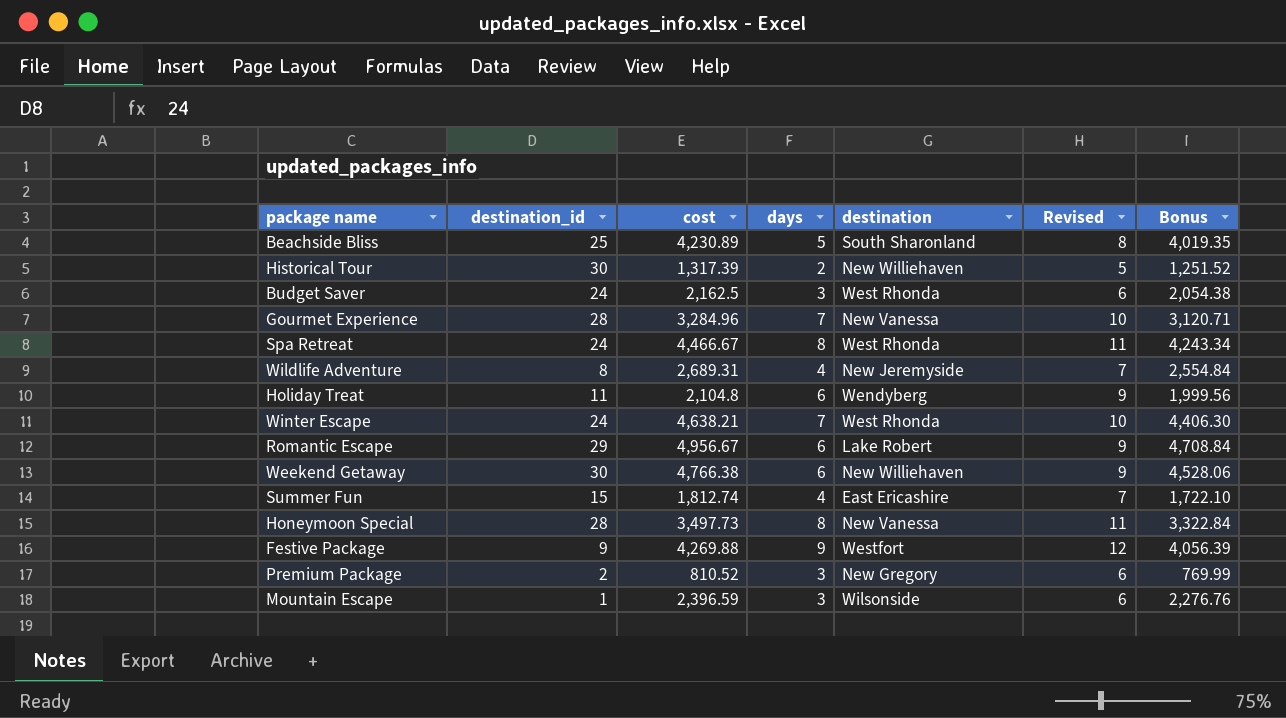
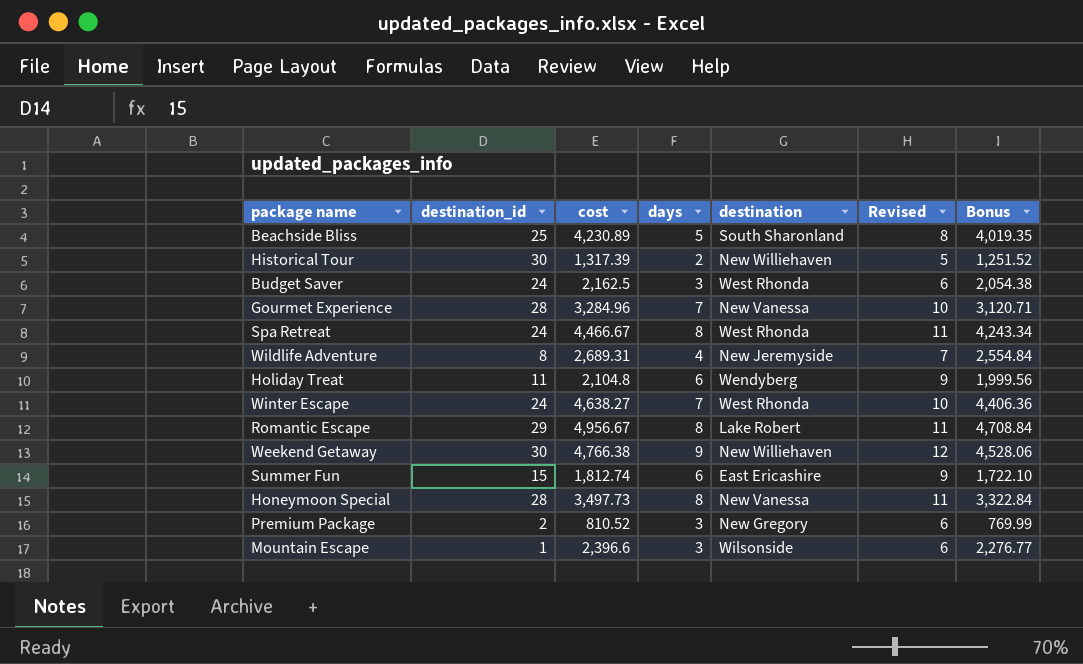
row Festive Package: 9 | 4,269.88 | 9 | Westfort | 12 | 4,056.39 -> none
Winter Escape | cost: 4,638.21 -> 4,638.27
Winter Escape | Bonus: 4,406.30 -> 4,406.36
Romantic Escape | days: 6 -> 8
Romantic Escape | Revised: 9 -> 11
Weekend Getaway | days: 6 -> 9
Weekend Getaway | Revised: 9 -> 12
Summer Fun | days: 4 -> 6
Summer Fun | Revised: 7 -> 9
Mountain Escape | cost: 2,396.59 -> 2,396.6
Mountain Escape | Bonus: 2,276.76 -> 2,276.77

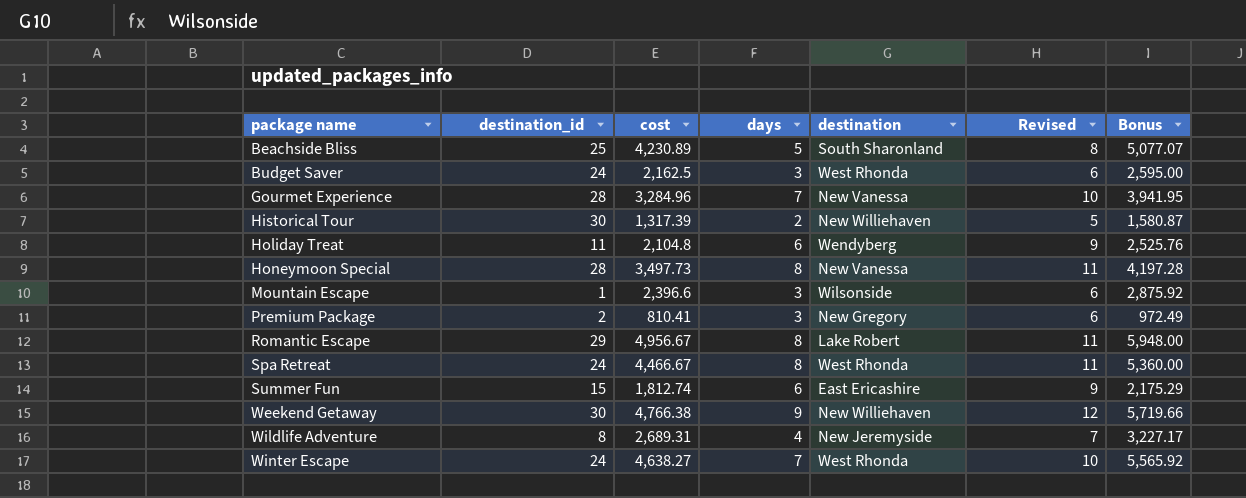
row order: none -> package name ascending
column Bonus | formula: [cost] * 0.95 -> [cost] * 1.2
Premium Package | cost: 810.52 -> 810.41

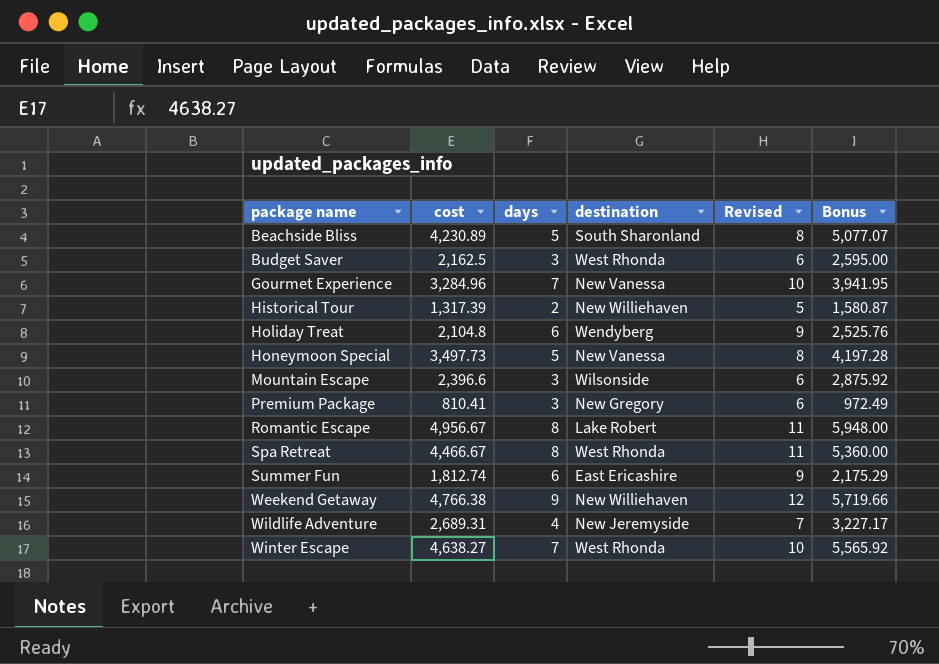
column destination_id | position: 2 -> none
Honeymoon Special | days: 8 -> 5
Honeymoon Special | Revised: 11 -> 8

